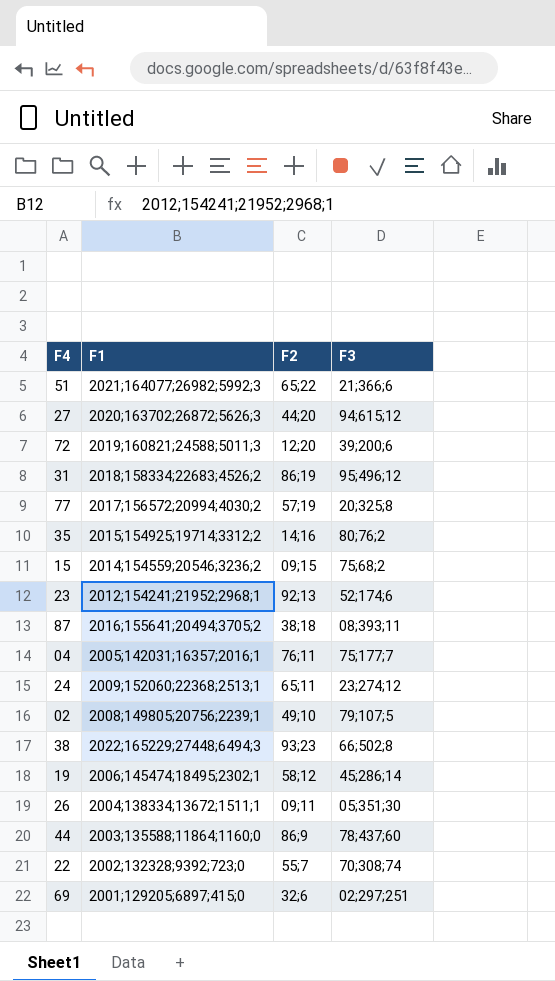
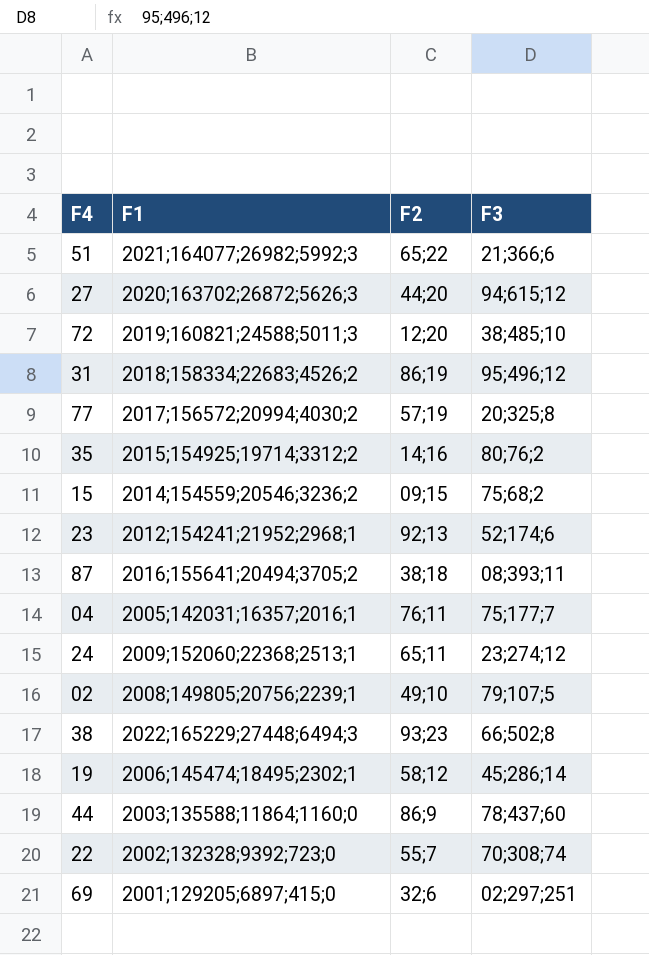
row 26: 2004;138334;13672;1511;1 | 09;11 | 05;351;30 -> none
72 | F3: 39;200;6 -> 38;485;10

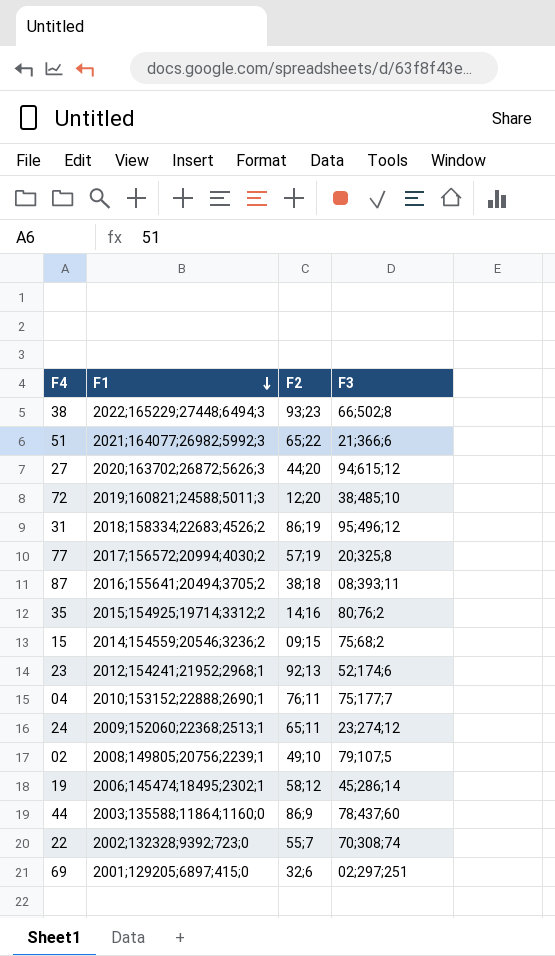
row order: none -> F1 descending
04 | F1: 2005;142031;16357;2016;1 -> 2010;153152;22888;2690;1

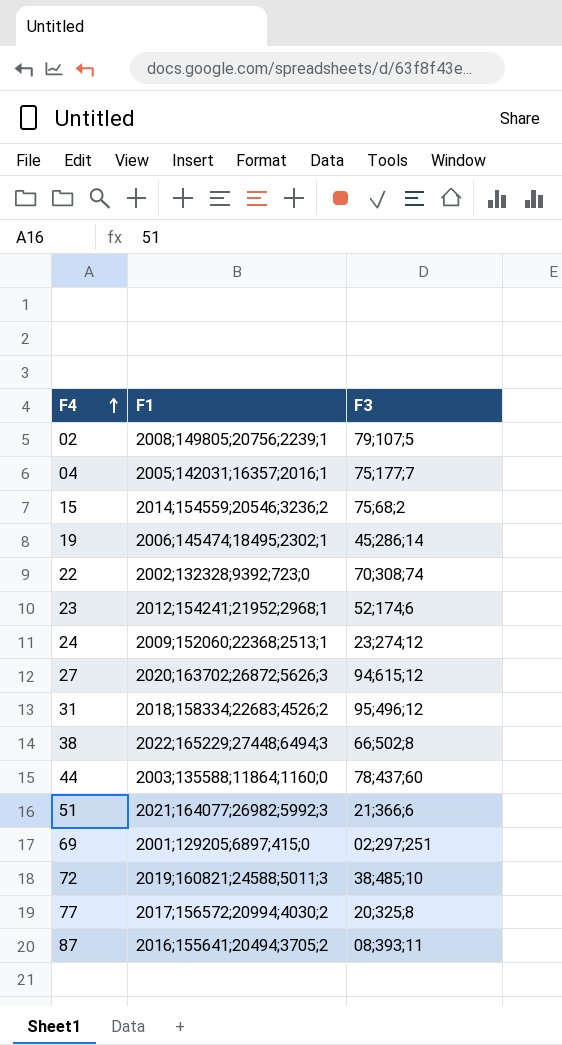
row order: F1 descending -> F4 ascending
column F2 | position: 3 -> none
row 35: 2015;154925;19714;3312;2 | 14;16 | 80;76;2 -> none
04 | F1: 2010;153152;22888;2690;1 -> 2005;142031;16357;2016;1

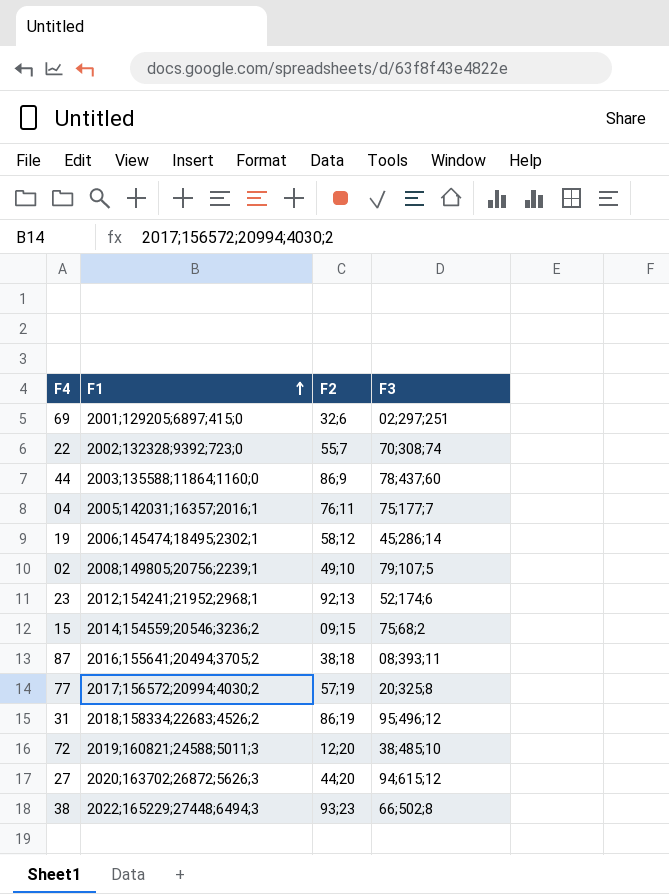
row order: F4 ascending -> F1 ascending
column F2 | position: none -> 3
row 24: 2009;152060;22368;2513;1 | 23;274;12 -> none
row 51: 2021;164077;26982;5992;3 | 21;366;6 -> none

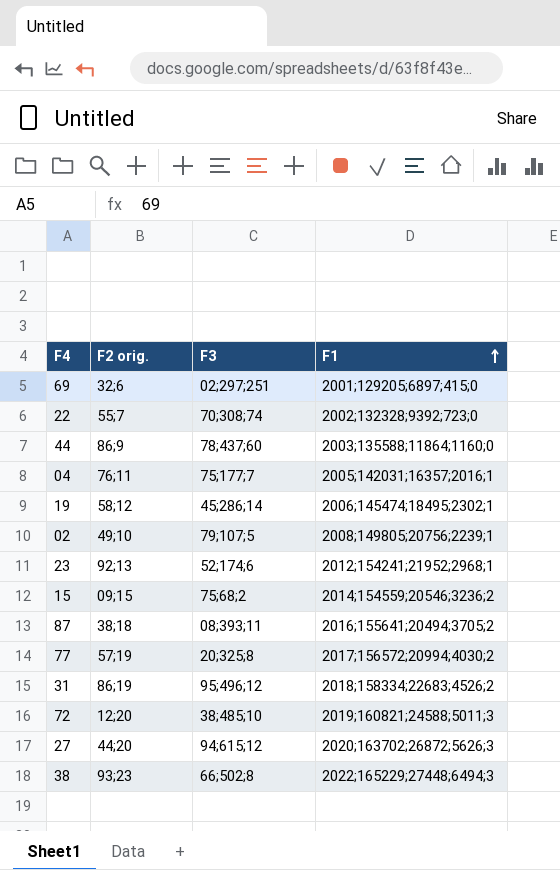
column name: F2 -> F2 orig.
column F1 | position: 2 -> 4

